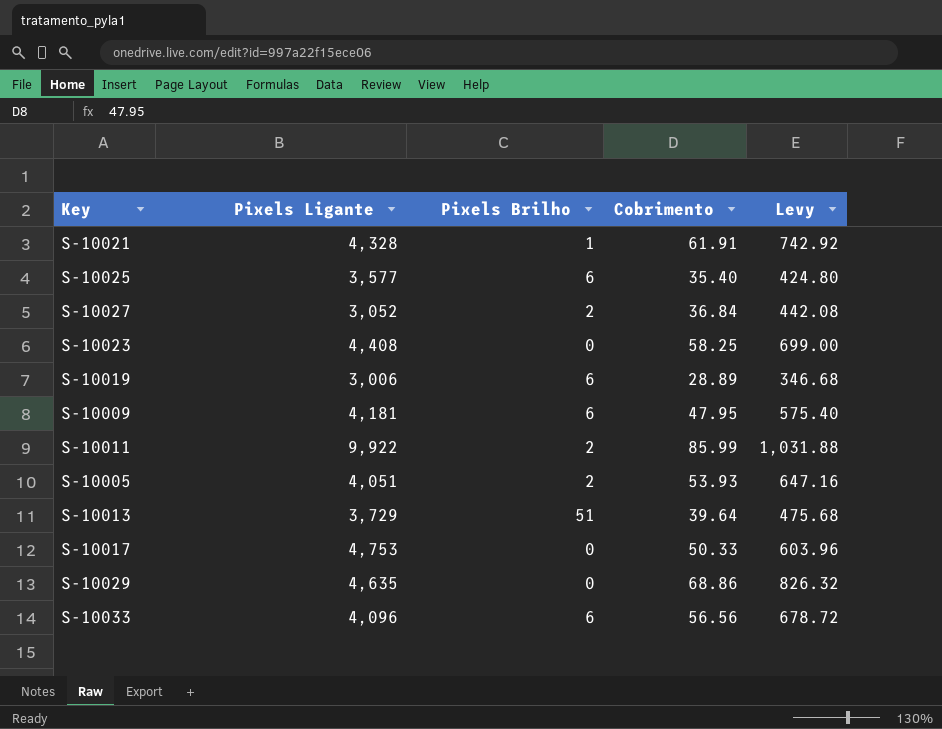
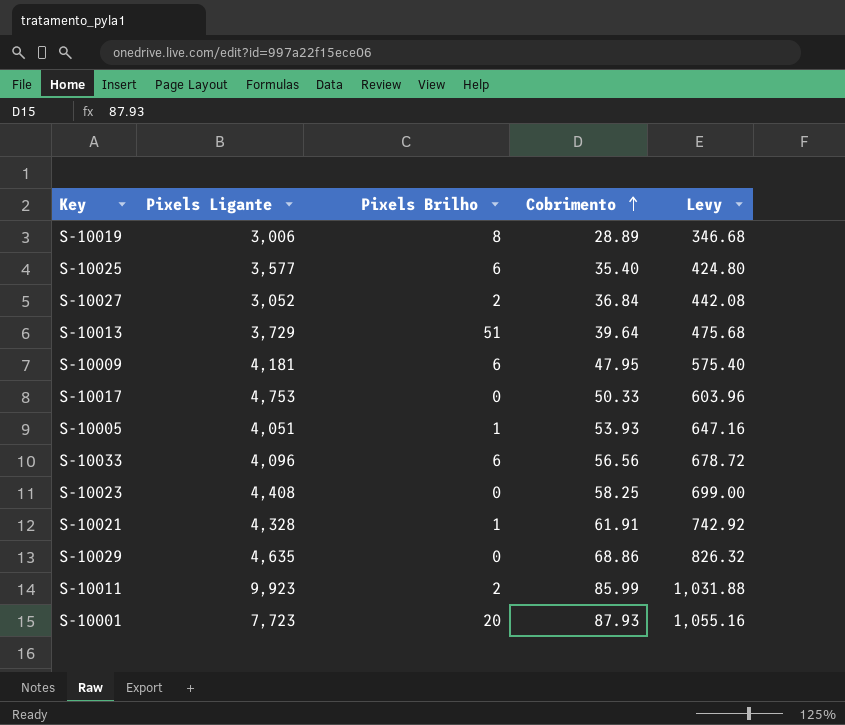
row order: none -> Cobrimento ascending
S-10019 | Pixels Brilho: 6 -> 8
S-10005 | Pixels Brilho: 2 -> 1
S-10011 | Pixels Ligante: 9,922 -> 9,923
row S-10001: none -> 7,723 | 20 | 87.93 | 1,055.16

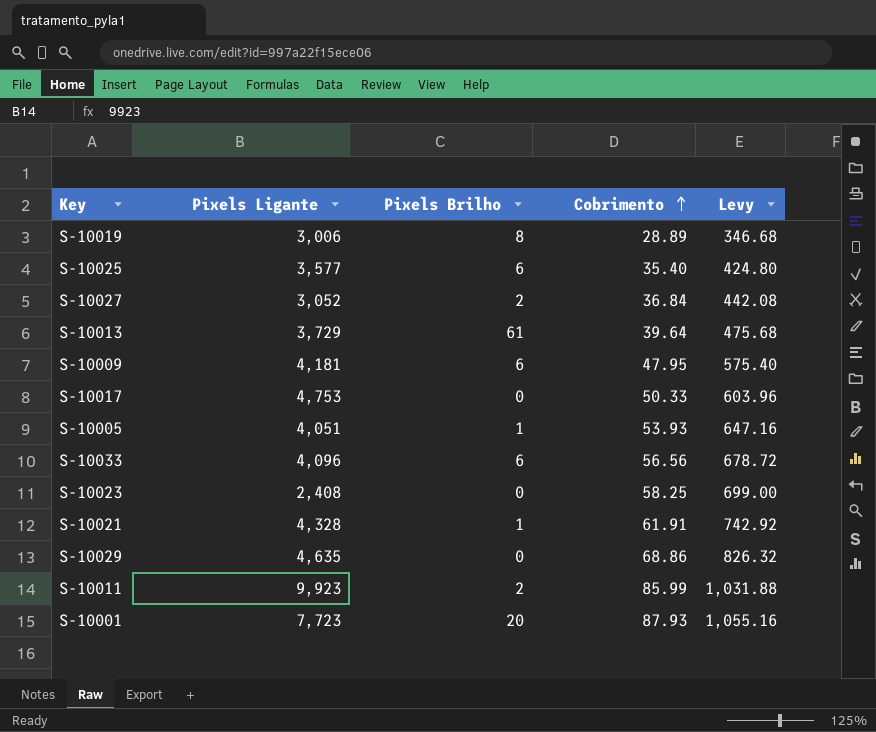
S-10013 | Pixels Brilho: 51 -> 61
S-10023 | Pixels Ligante: 4,408 -> 2,408

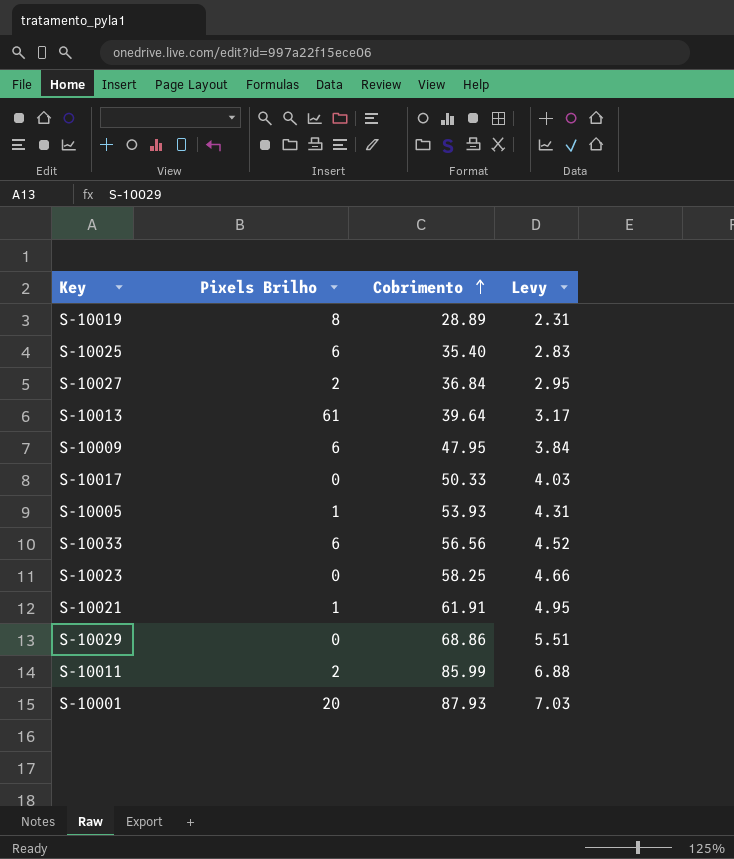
column Pixels Ligante | position: 2 -> none
column Levy | formula: [Cobrimento] * 12 -> [Cobrimento] * 0.08

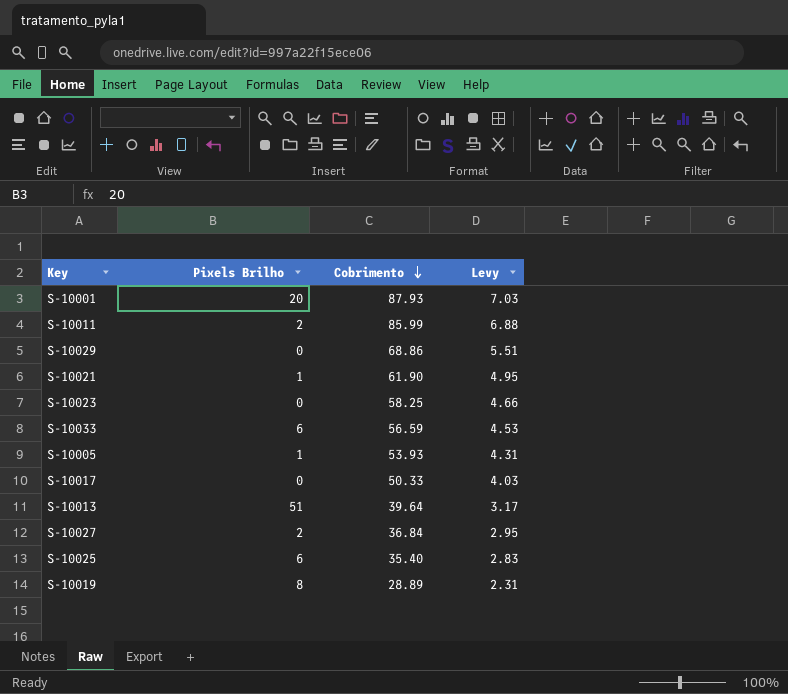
row order: Cobrimento ascending -> Cobrimento descending
row S-10009: 6 | 47.95 | 3.84 -> none
S-10021 | Cobrimento: 61.91 -> 61.90
S-10033 | Cobrimento: 56.56 -> 56.59
S-10033 | Levy: 4.52 -> 4.53
S-10013 | Pixels Brilho: 61 -> 51

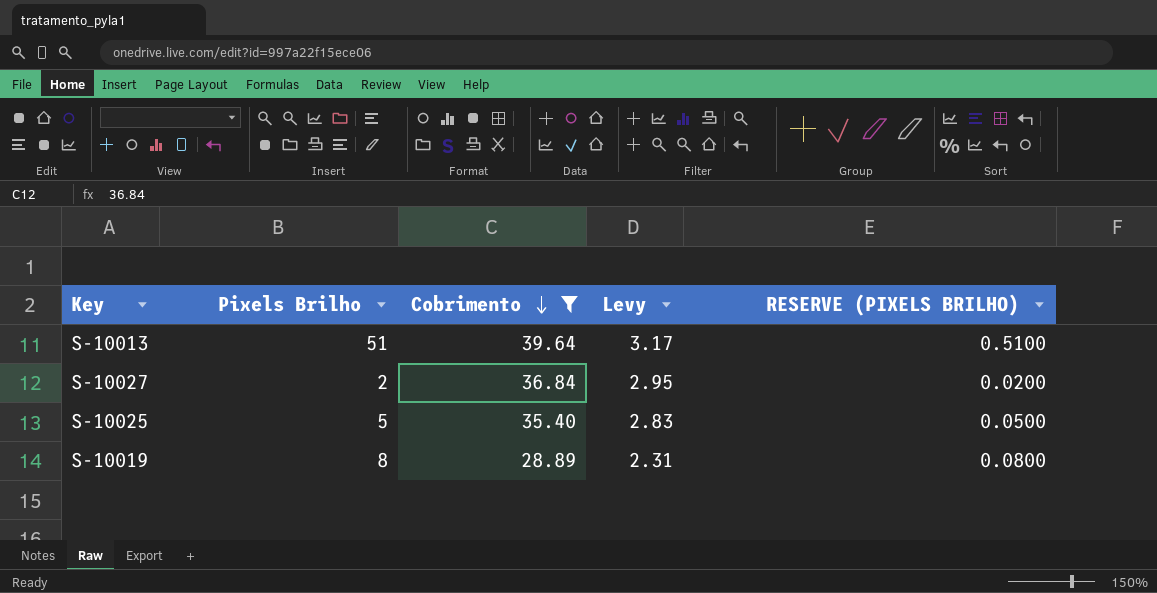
filter: none -> Cobrimento <= 39.64
column RESERVE (PIXELS BRILHO) | formula: none -> [Pixels Brilho] * 0.01
S-10025 | Pixels Brilho: 6 -> 5

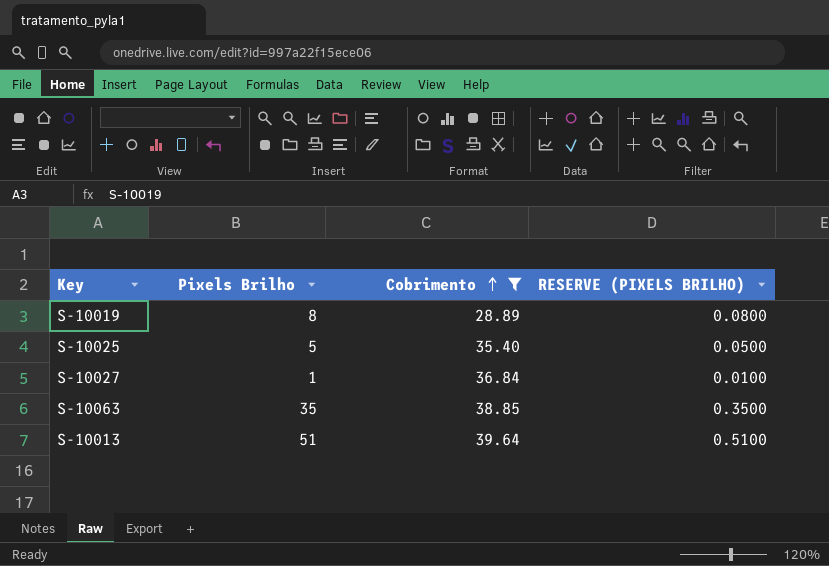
row order: Cobrimento descending -> Cobrimento ascending
column Levy | formula: [Cobrimento] * 0.08 -> none
S-10027 | Pixels Brilho: 2 -> 1
S-10027 | RESERVE (PIXELS BRILHO): 0.0200 -> 0.0100
row S-10063: none -> 35 | 38.85 | 0.3500

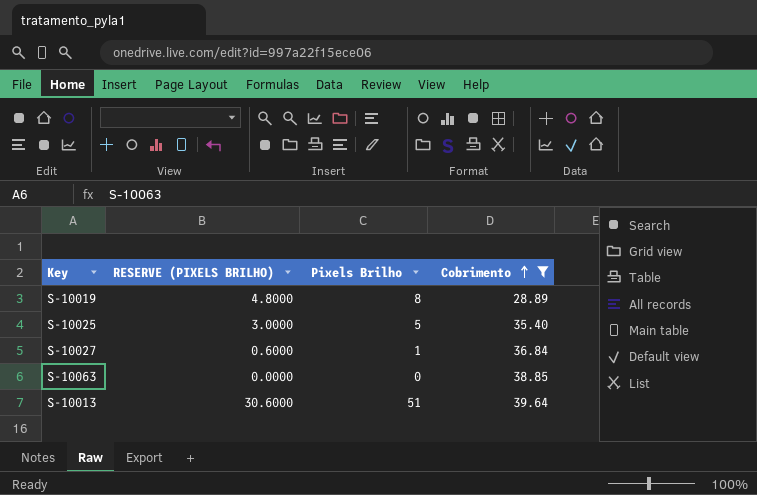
column RESERVE (PIXELS BRILHO) | formula: [Pixels Brilho] * 0.01 -> [Pixels Brilho] * 0.6
column RESERVE (PIXELS BRILHO) | position: 4 -> 2
S-10063 | Pixels Brilho: 35 -> 0

